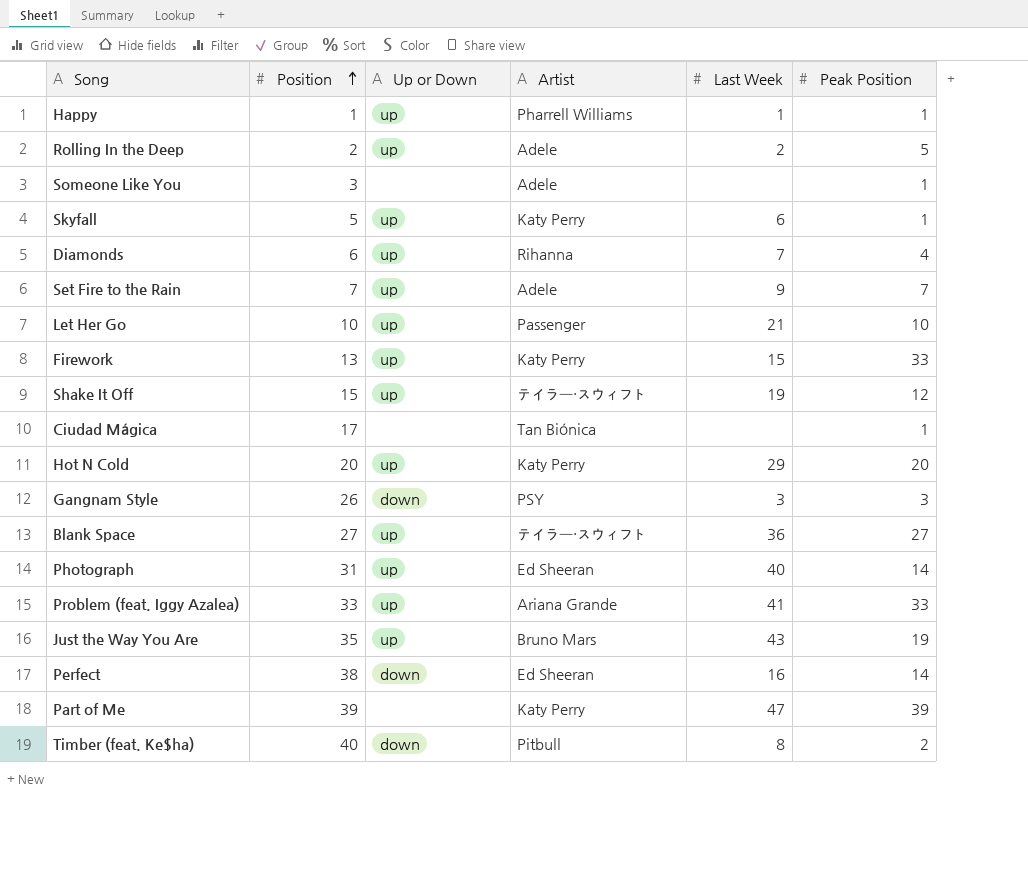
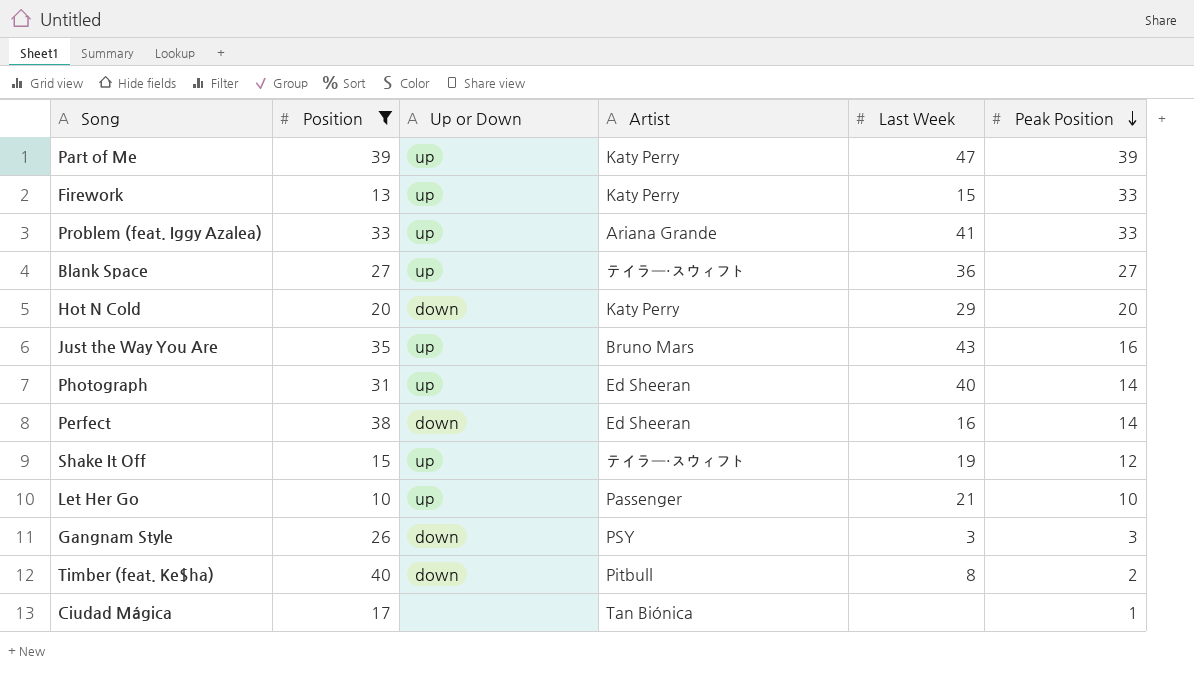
filter: none -> Position >= 10
row order: Position ascending -> Peak Position descending
Part of Me | Up or Down: none -> up
Hot N Cold | Up or Down: up -> down
Just the Way You Are | Peak Position: 19 -> 16

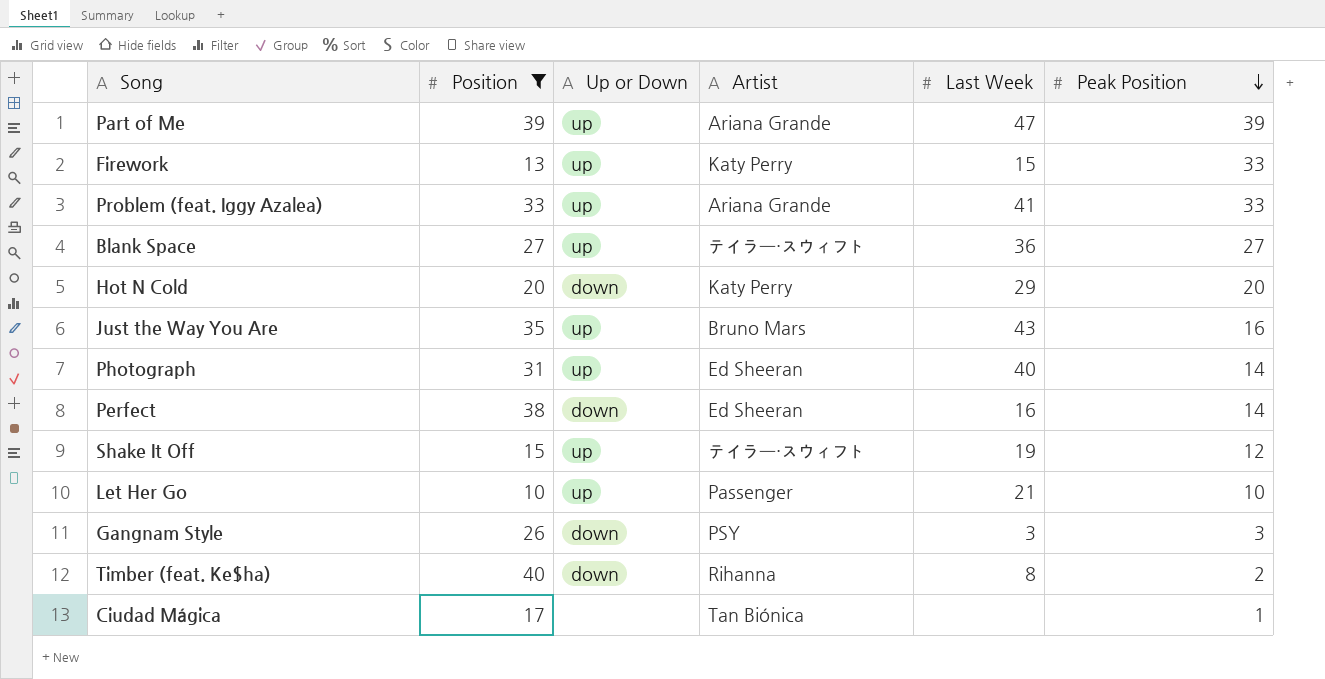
Part of Me | Artist: Katy Perry -> Ariana Grande
Timber (feat. Ke$ha) | Artist: Pitbull -> Rihanna

